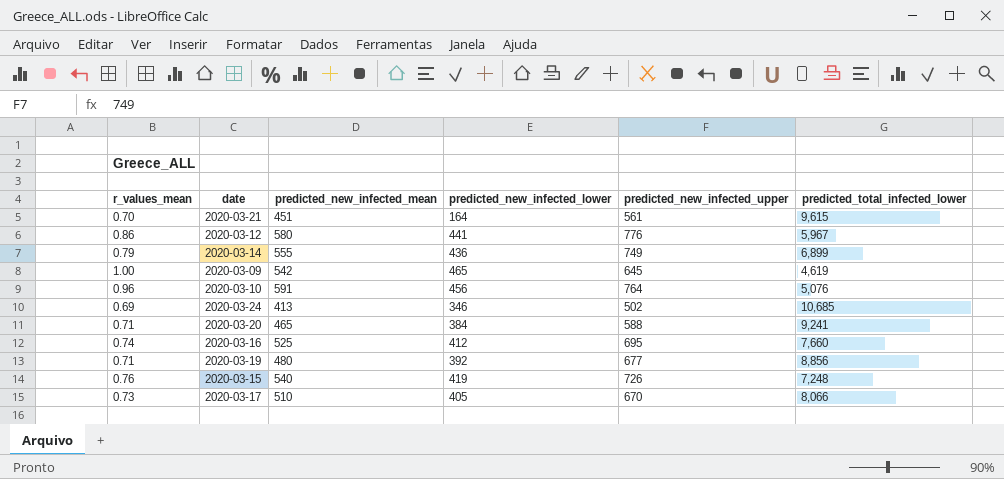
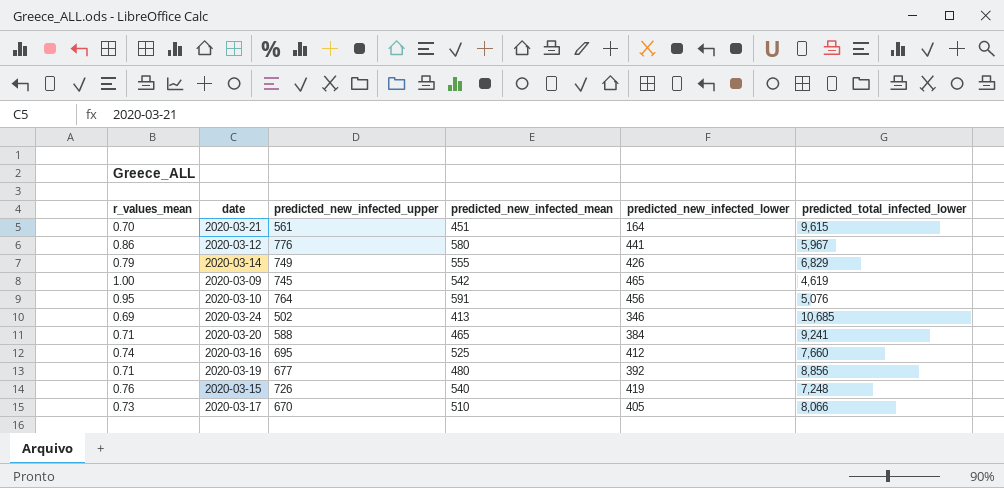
column predicted_new_infected_upper | position: 5 -> 3
2020-03-14 | predicted_new_infected_lower: 436 -> 426
2020-03-14 | predicted_total_infected_lower: 6,899 -> 6,829
2020-03-09 | predicted_new_infected_upper: 645 -> 745
2020-03-10 | r_values_mean: 0.96 -> 0.95

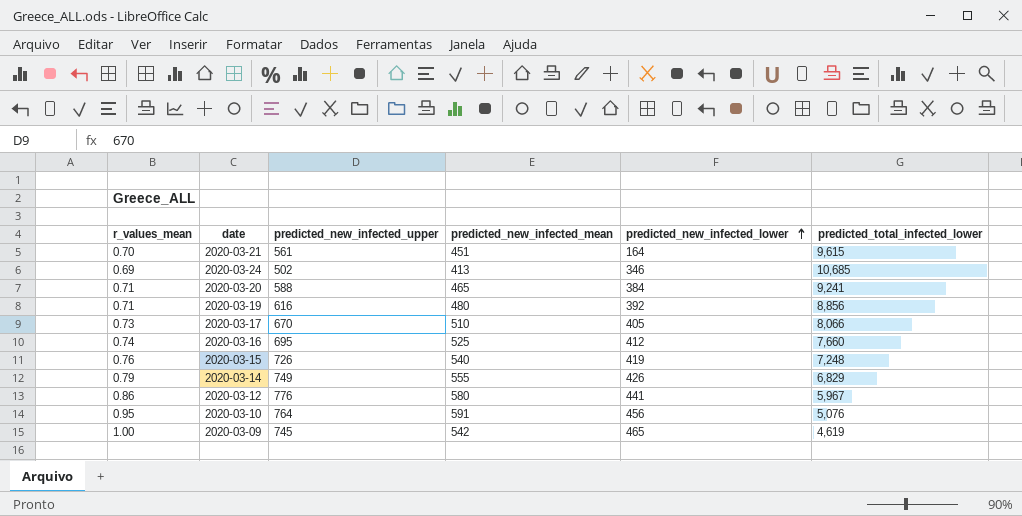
row order: none -> predicted_new_infected_lower ascending
2020-03-19 | predicted_new_infected_upper: 677 -> 616

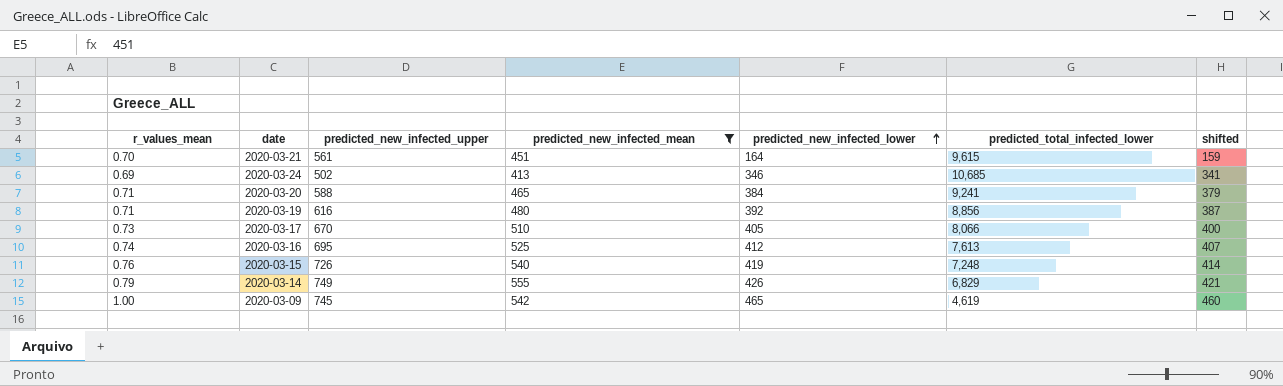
filter: none -> predicted_new_infected_mean <= 555
column shifted | formula: none -> [predicted_new_infected_lower] - 5
2020-03-16 | predicted_total_infected_lower: 7,660 -> 7,613

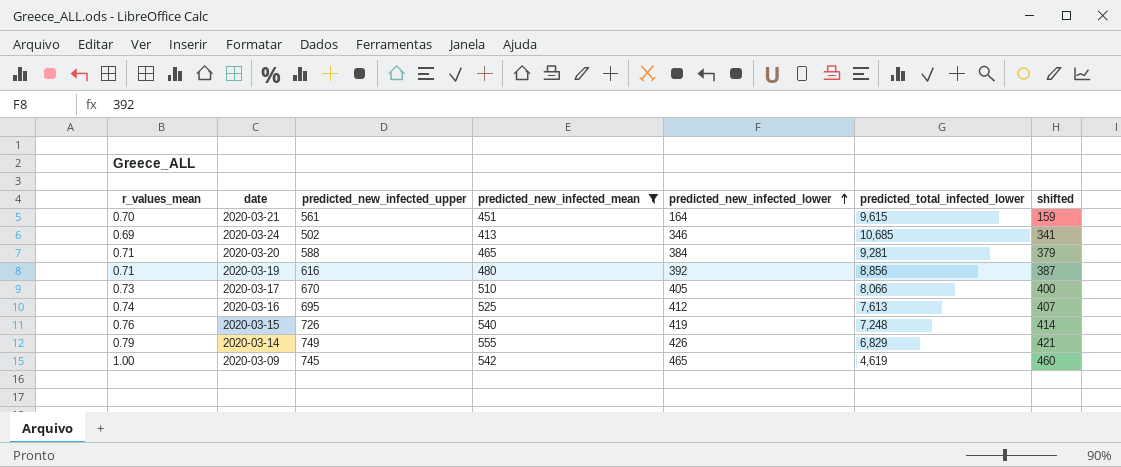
2020-03-20 | predicted_total_infected_lower: 9,241 -> 9,281

